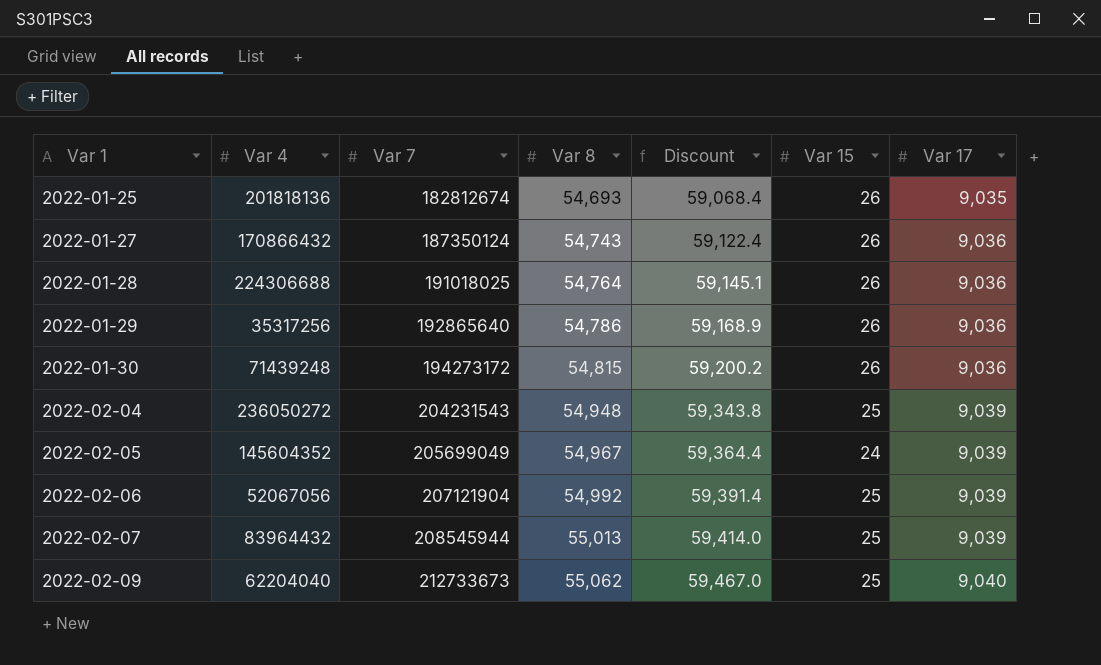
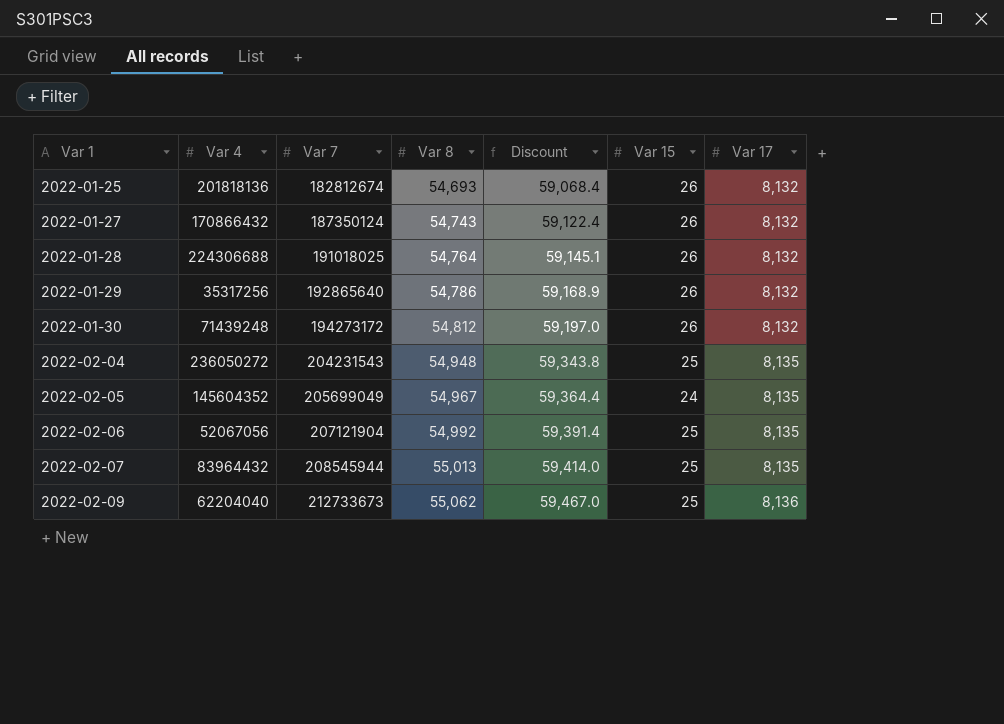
2022-01-25 | Var 17: 9,035 -> 8,132
2022-01-27 | Var 17: 9,036 -> 8,132
2022-01-28 | Var 17: 9,036 -> 8,132
2022-01-29 | Var 17: 9,036 -> 8,132
2022-01-30 | Var 8: 54,815 -> 54,812
2022-01-30 | Discount: 59,200.2 -> 59,197.0
2022-01-30 | Var 17: 9,036 -> 8,132
2022-02-04 | Var 17: 9,039 -> 8,135
2022-02-05 | Var 17: 9,039 -> 8,135
2022-02-06 | Var 17: 9,039 -> 8,135
2022-02-07 | Var 17: 9,039 -> 8,135
2022-02-09 | Var 17: 9,040 -> 8,136

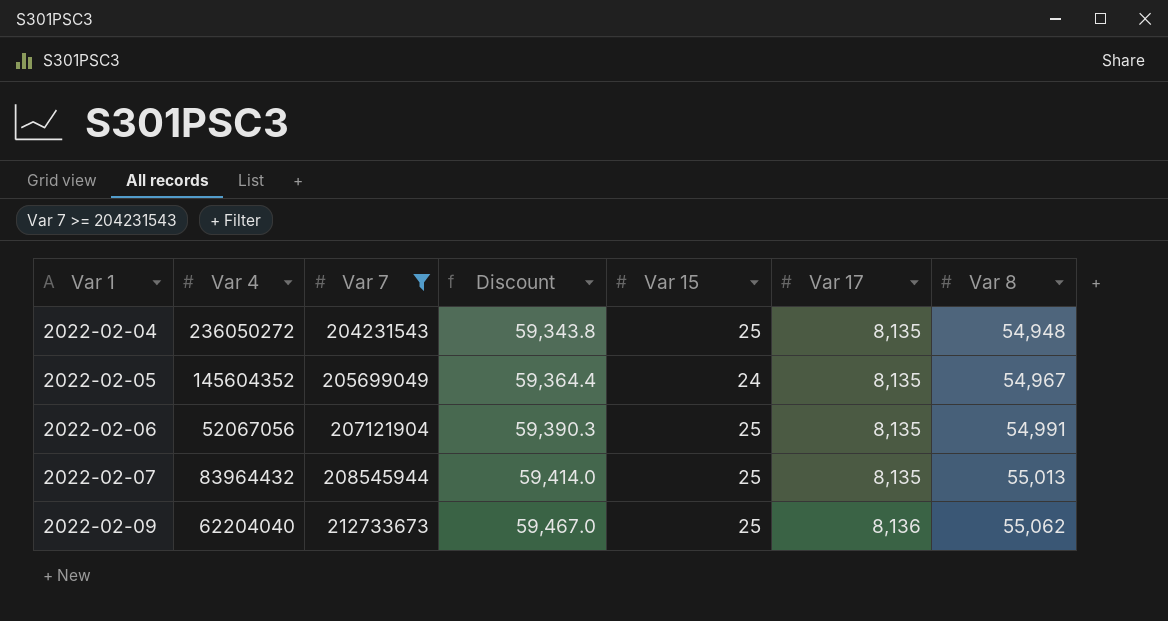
filter: none -> Var 7 >= 204231543
column Var 8 | position: 4 -> 7
2022-02-06 | Discount: 59,391.4 -> 59,390.3
2022-02-06 | Var 8: 54,992 -> 54,991

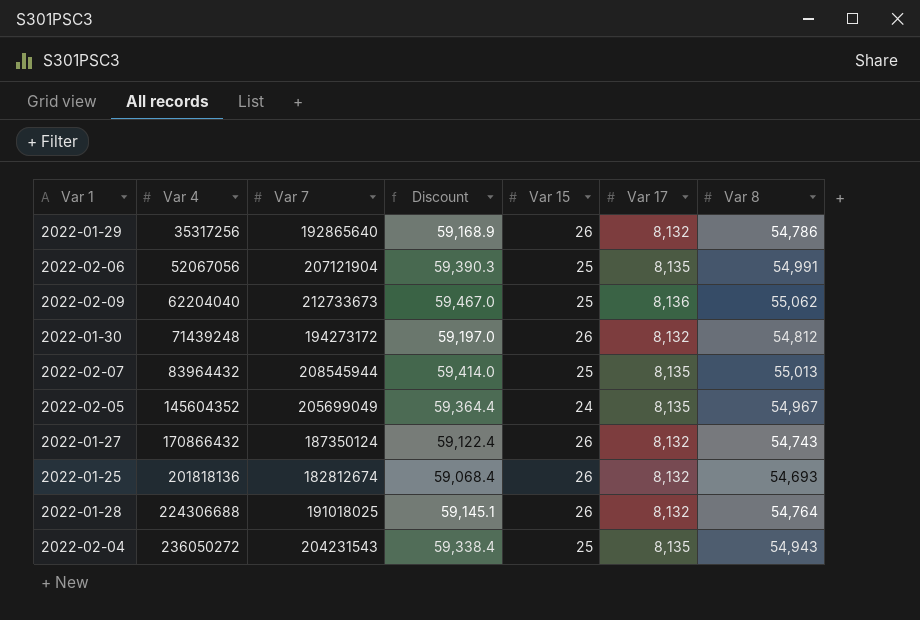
filter: Var 7 >= 204231543 -> none
row order: Var 1 ascending -> Var 4 ascending
2022-02-04 | Discount: 59,343.8 -> 59,338.4
2022-02-04 | Var 8: 54,948 -> 54,943

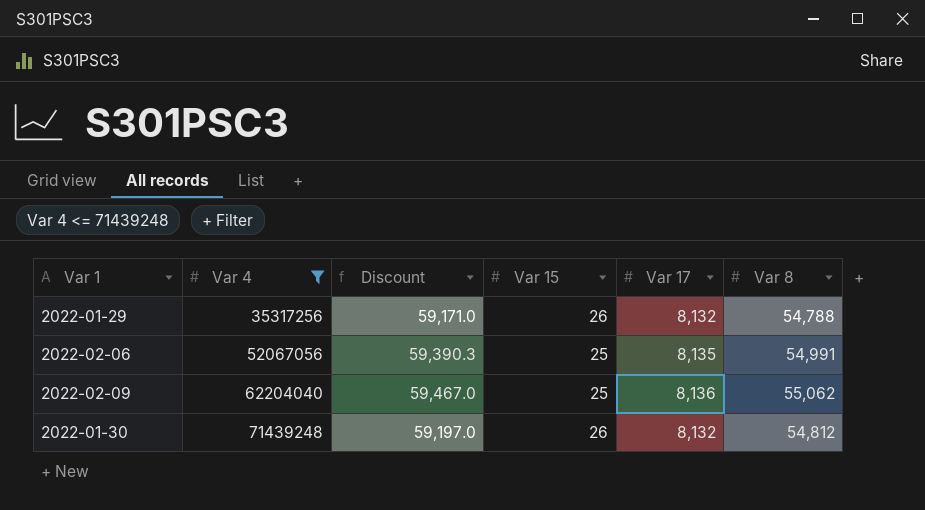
filter: none -> Var 4 <= 71439248
column Var 7 | position: 3 -> none
2022-01-29 | Discount: 59,168.9 -> 59,171.0
2022-01-29 | Var 8: 54,786 -> 54,788

